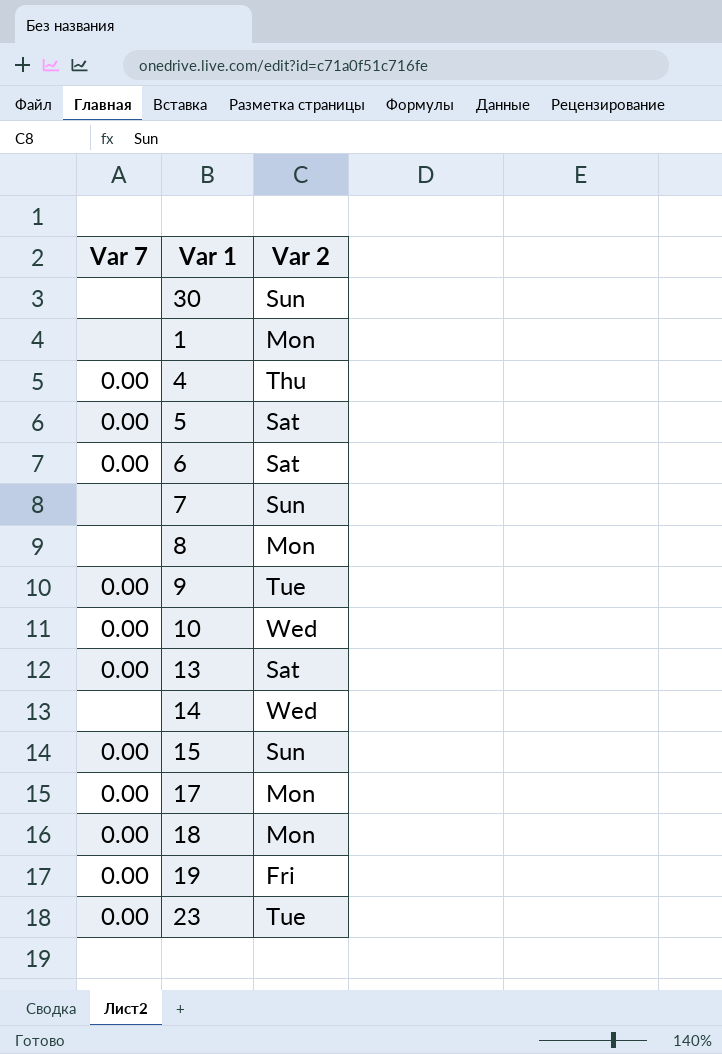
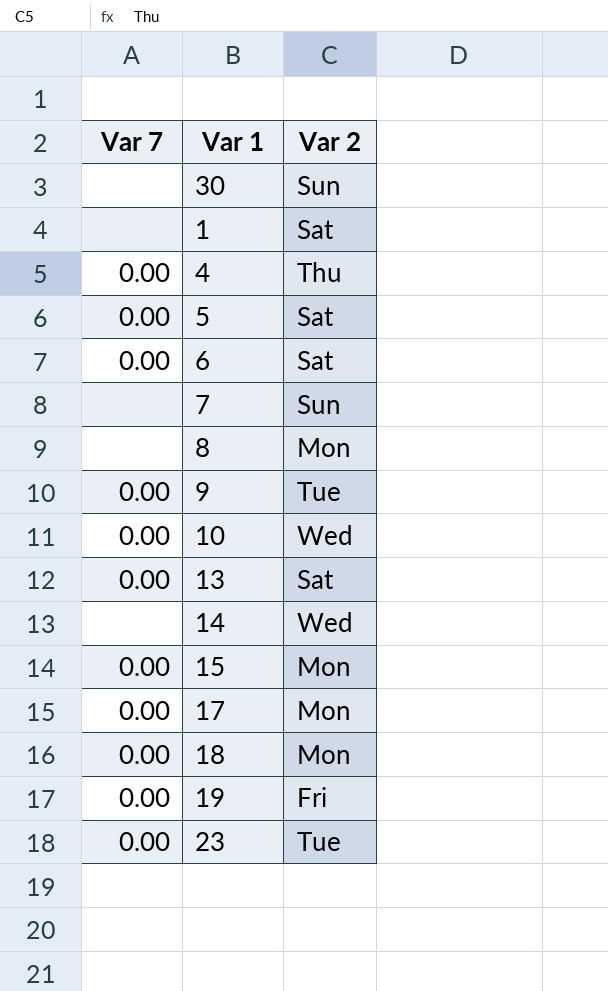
1 | Var 2: Mon -> Sat
15 | Var 2: Sun -> Mon

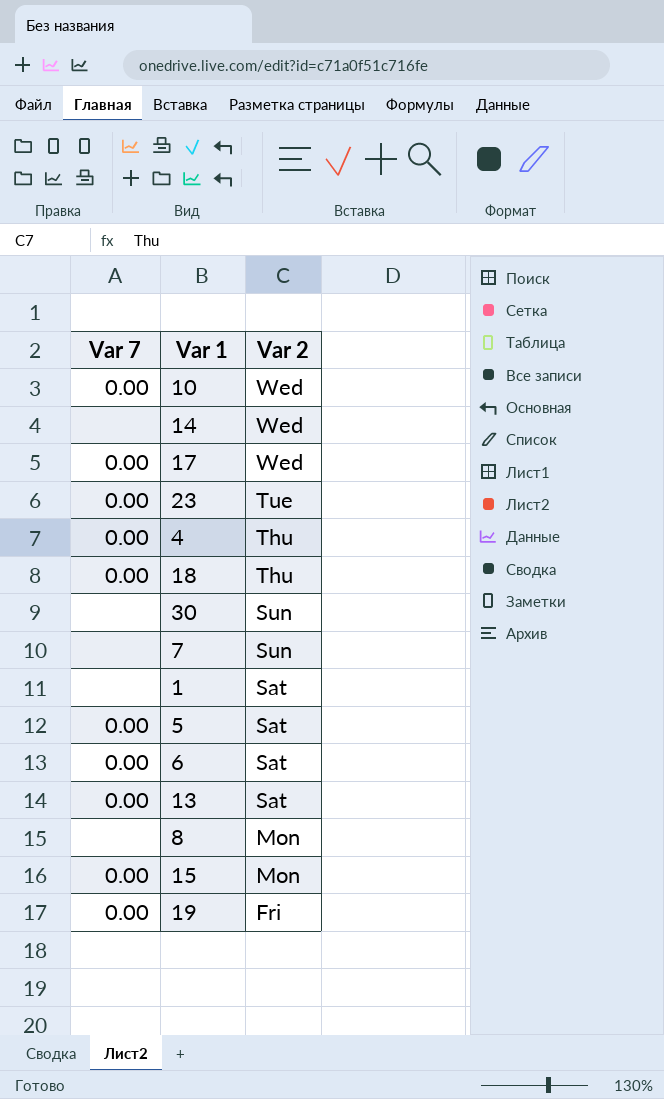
row order: none -> Var 2 descending
row 9: 0.00 | Tue -> none
17 | Var 2: Mon -> Wed
18 | Var 2: Mon -> Thu

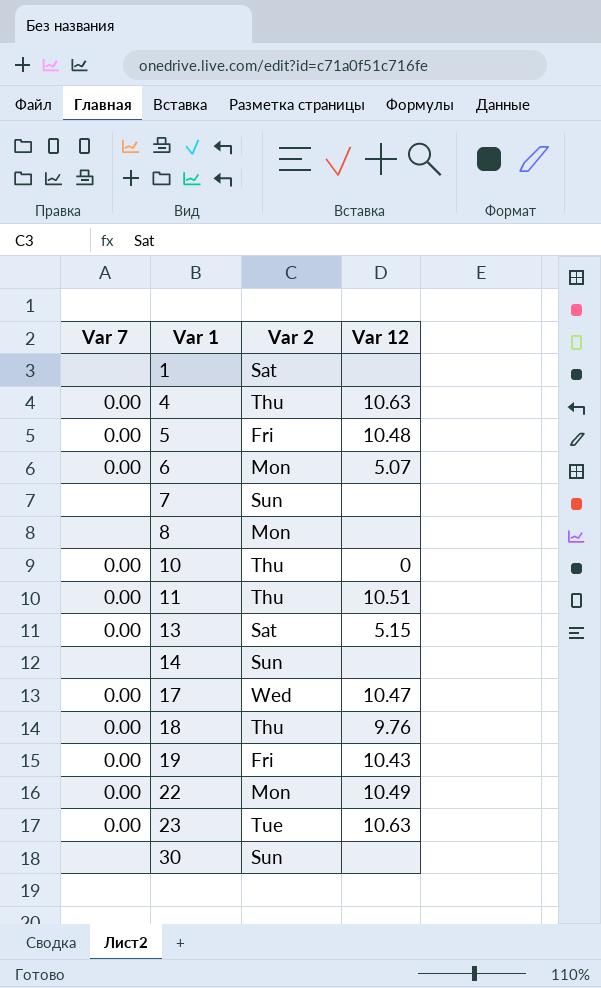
row order: Var 2 descending -> Var 1 ascending
column Var 12 | position: none -> 4
row 15: 0.00 | Mon -> none
5 | Var 2: Sat -> Fri
6 | Var 2: Sat -> Mon
10 | Var 2: Wed -> Thu
row 11: none -> 0.00 | Thu | 10.51
14 | Var 2: Wed -> Sun
row 22: none -> 0.00 | Mon | 10.49

